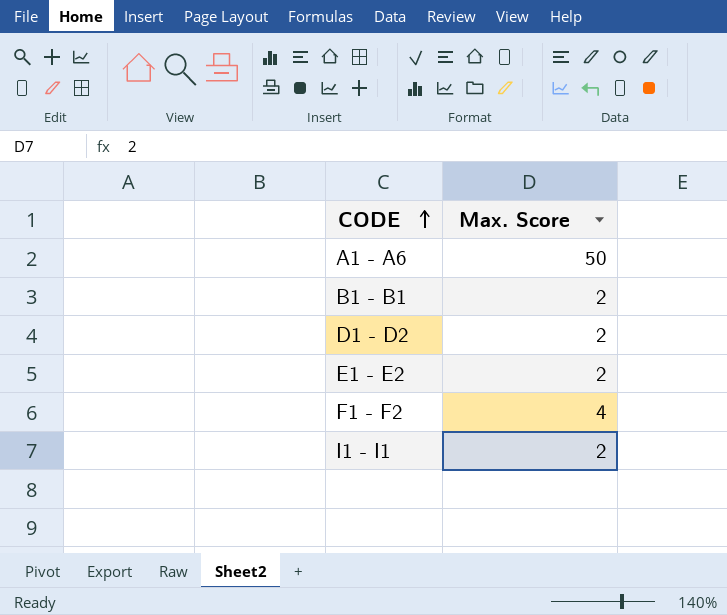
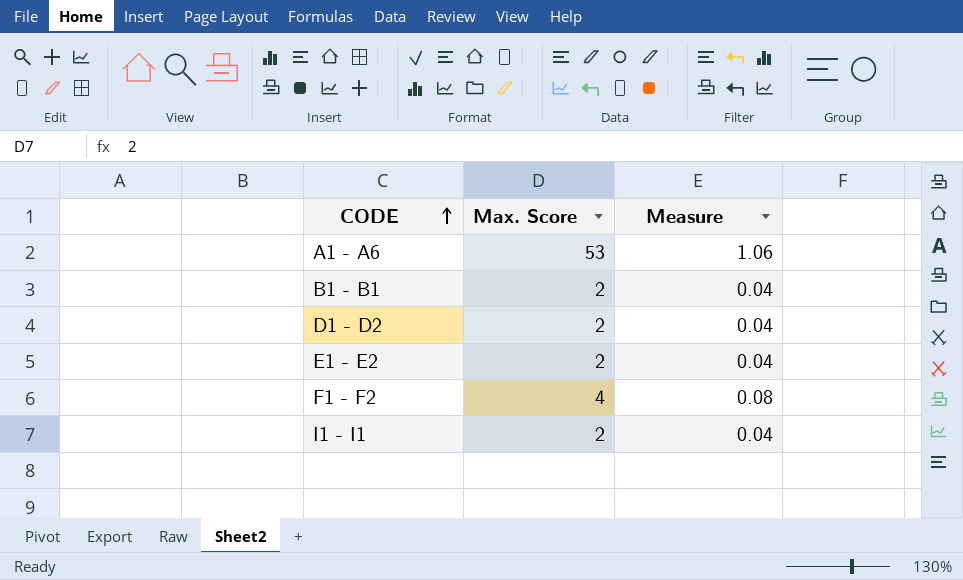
column Measure | formula: none -> [Max. Score] * 0.02
A1 - A6 | Max. Score: 50 -> 53

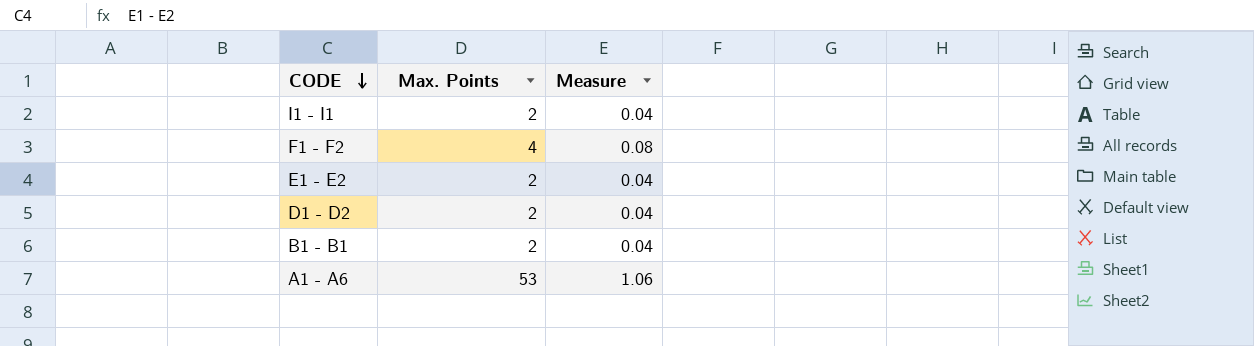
row order: CODE ascending -> CODE descending
column name: Max. Score -> Max. Points

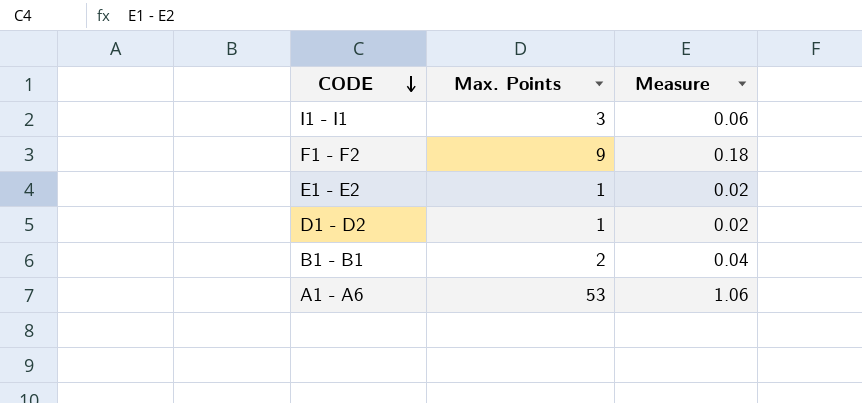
I1 - I1 | Max. Points: 2 -> 3
I1 - I1 | Measure: 0.04 -> 0.06
F1 - F2 | Max. Points: 4 -> 9
F1 - F2 | Measure: 0.08 -> 0.18
E1 - E2 | Max. Points: 2 -> 1
E1 - E2 | Measure: 0.04 -> 0.02
D1 - D2 | Max. Points: 2 -> 1
D1 - D2 | Measure: 0.04 -> 0.02

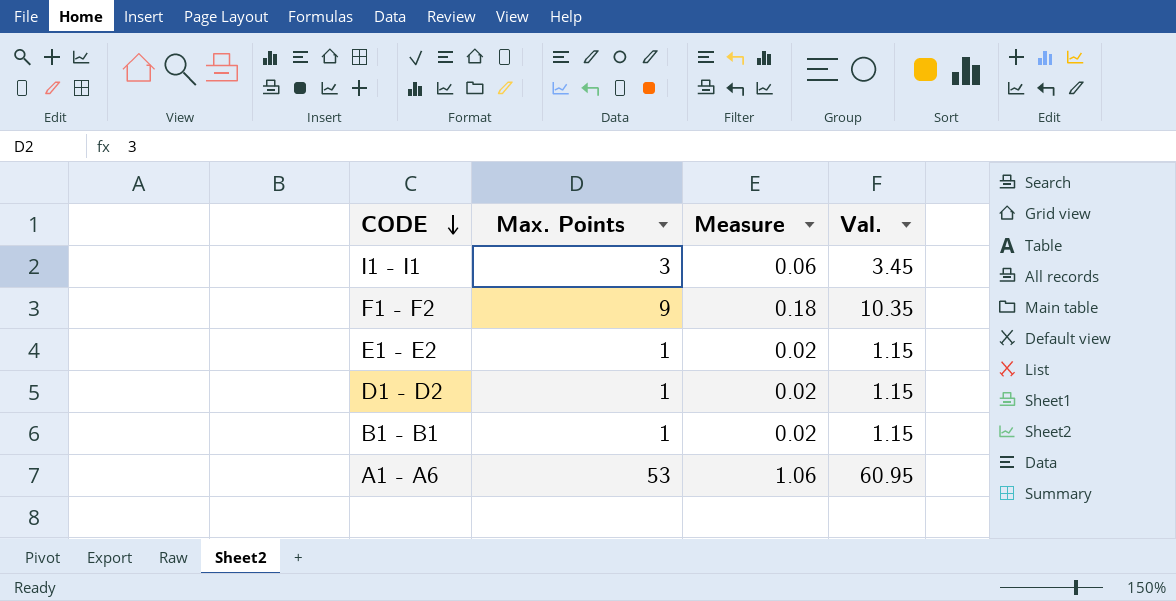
column Val. | formula: none -> [Max. Points] * 1.15
B1 - B1 | Max. Points: 2 -> 1
B1 - B1 | Measure: 0.04 -> 0.02

